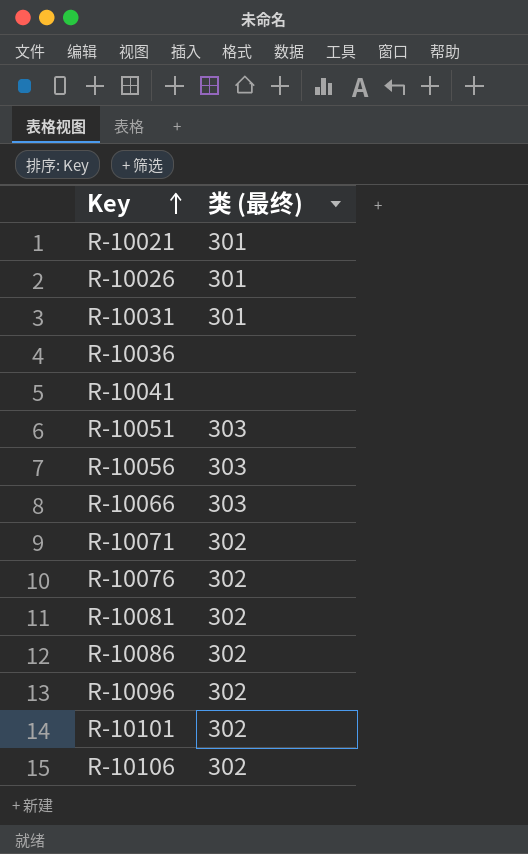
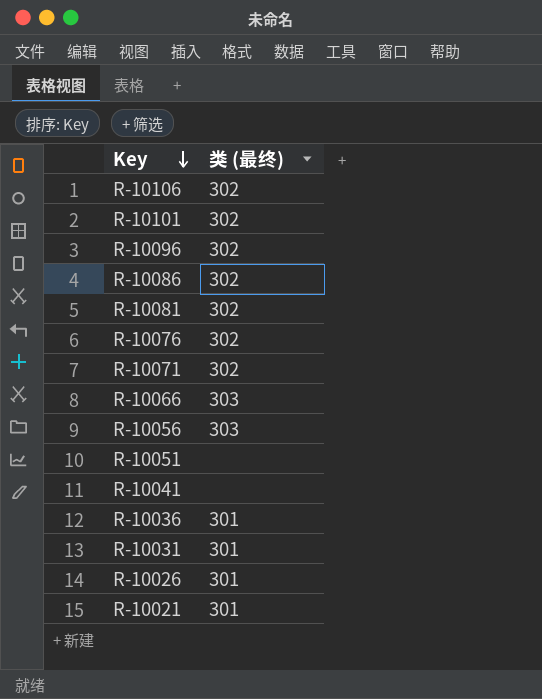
row order: Key ascending -> Key descending
R-10051 | 类 (最终): 303 -> none
R-10036 | 类 (最终): none -> 301

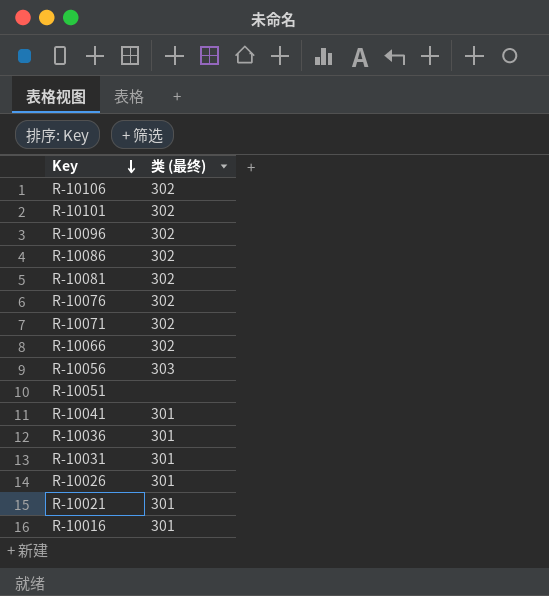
R-10066 | 类 (最终): 303 -> 302
R-10041 | 类 (最终): none -> 301
row R-10016: none -> 301

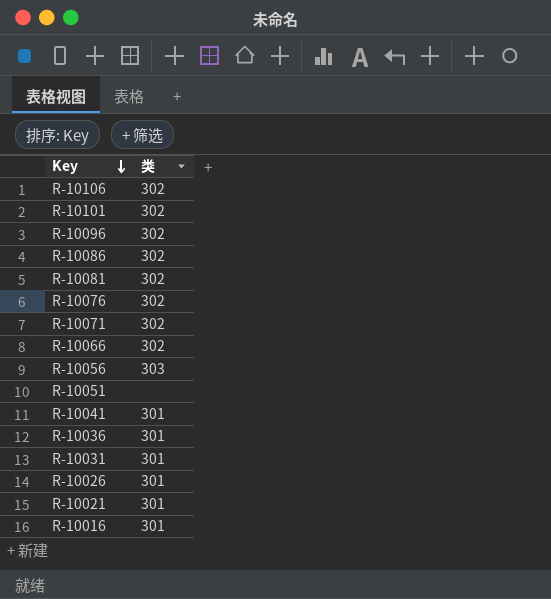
column name: 类 (最终) -> 类

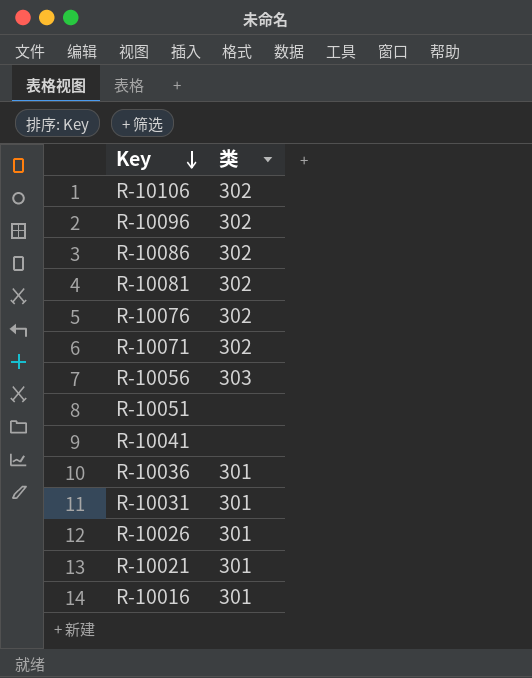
row R-10101: 302 -> none
row R-10066: 302 -> none
R-10041 | 类: 301 -> none

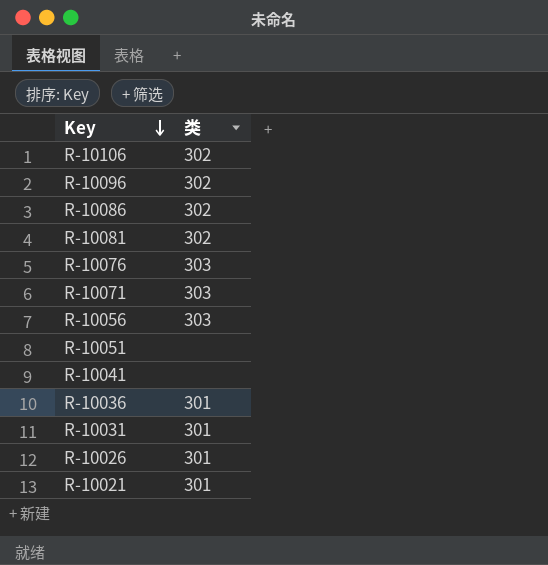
row R-10016: 301 -> none
R-10076 | 类: 302 -> 303
R-10071 | 类: 302 -> 303

